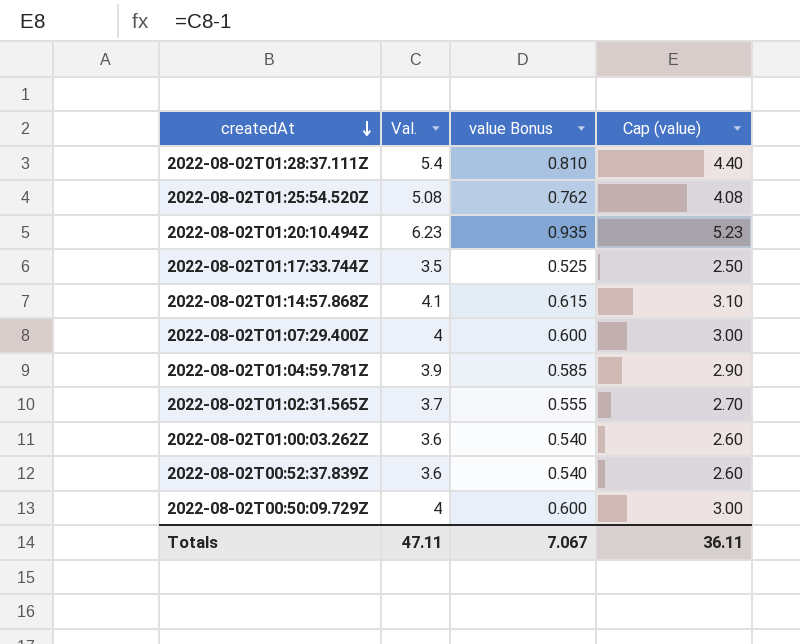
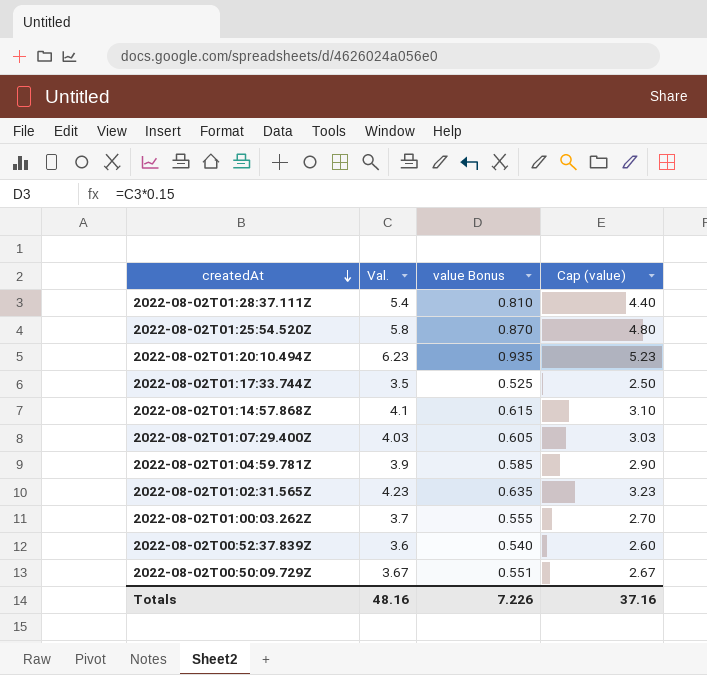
2022-08-02T01:25:54.520Z | Val.: 5.08 -> 5.8
2022-08-02T01:25:54.520Z | value Bonus: 0.762 -> 0.870
2022-08-02T01:25:54.520Z | Cap (value): 4.08 -> 4.80
2022-08-02T01:07:29.400Z | Val.: 4 -> 4.03
2022-08-02T01:07:29.400Z | value Bonus: 0.600 -> 0.605
2022-08-02T01:07:29.400Z | Cap (value): 3.00 -> 3.03
2022-08-02T01:02:31.565Z | Val.: 3.7 -> 4.23
2022-08-02T01:02:31.565Z | value Bonus: 0.555 -> 0.635
2022-08-02T01:02:31.565Z | Cap (value): 2.70 -> 3.23
2022-08-02T01:00:03.262Z | Val.: 3.6 -> 3.7
2022-08-02T01:00:03.262Z | value Bonus: 0.540 -> 0.555
2022-08-02T01:00:03.262Z | Cap (value): 2.60 -> 2.70
2022-08-02T00:50:09.729Z | Val.: 4 -> 3.67
2022-08-02T00:50:09.729Z | value Bonus: 0.600 -> 0.551
2022-08-02T00:50:09.729Z | Cap (value): 3.00 -> 2.67
Totals | Val.: 47.11 -> 48.16
Totals | value Bonus: 7.067 -> 7.226
Totals | Cap (value): 36.11 -> 37.16

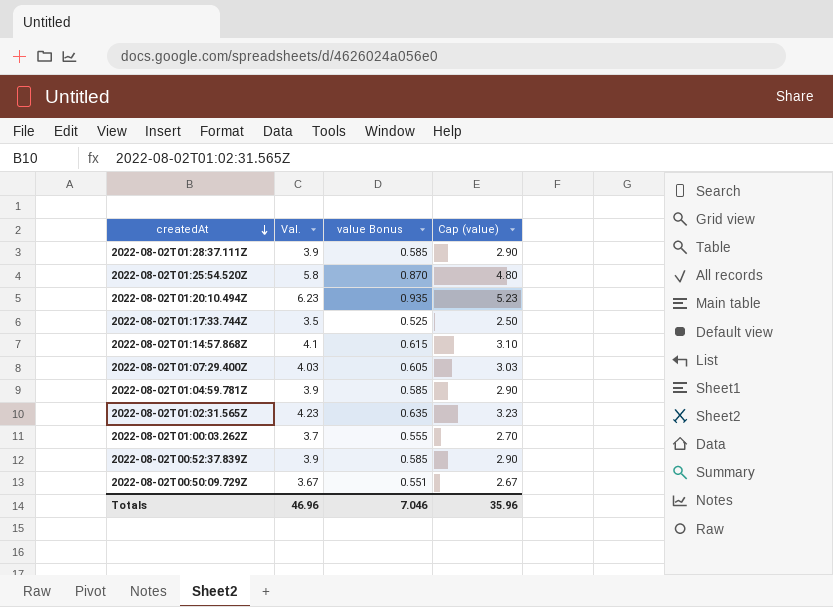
2022-08-02T01:28:37.111Z | Val.: 5.4 -> 3.9
2022-08-02T01:28:37.111Z | value Bonus: 0.810 -> 0.585
2022-08-02T01:28:37.111Z | Cap (value): 4.40 -> 2.90
2022-08-02T00:52:37.839Z | Val.: 3.6 -> 3.9
2022-08-02T00:52:37.839Z | value Bonus: 0.540 -> 0.585
2022-08-02T00:52:37.839Z | Cap (value): 2.60 -> 2.90
Totals | Val.: 48.16 -> 46.96
Totals | value Bonus: 7.226 -> 7.046
Totals | Cap (value): 37.16 -> 35.96

